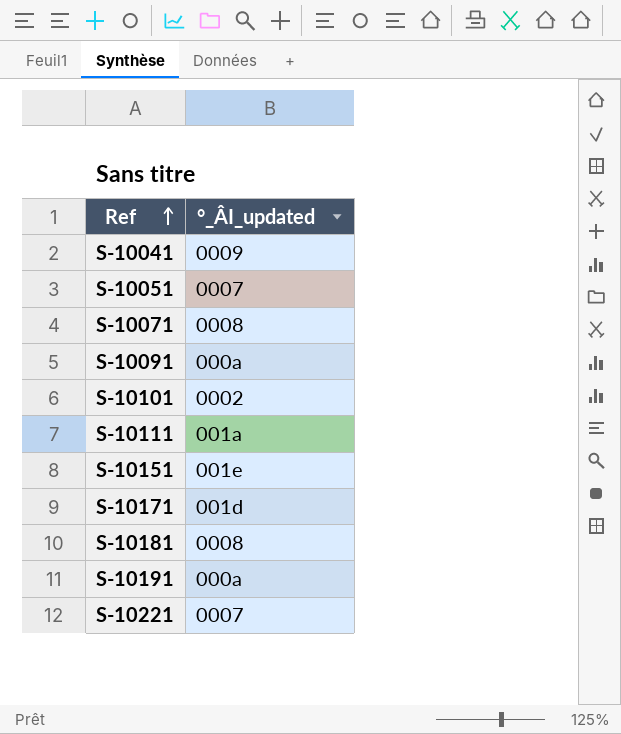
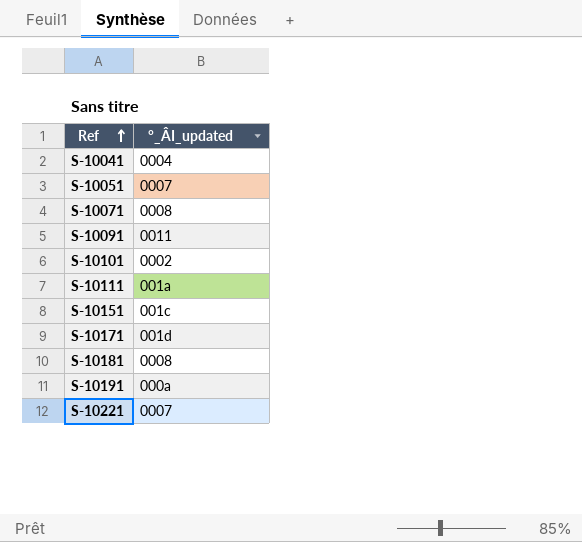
S-10041 | °_ÂI_updated: 0009 -> 0004
S-10091 | °_ÂI_updated: 000a -> 0011
S-10151 | °_ÂI_updated: 001e -> 001c

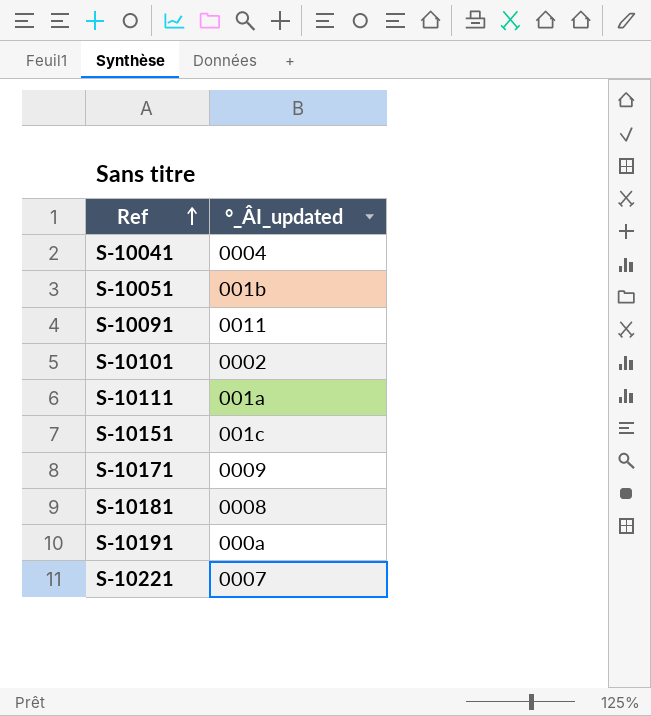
row S-10071: 0008 -> none
S-10051 | °_ÂI_updated: 0007 -> 001b
S-10171 | °_ÂI_updated: 001d -> 0009

